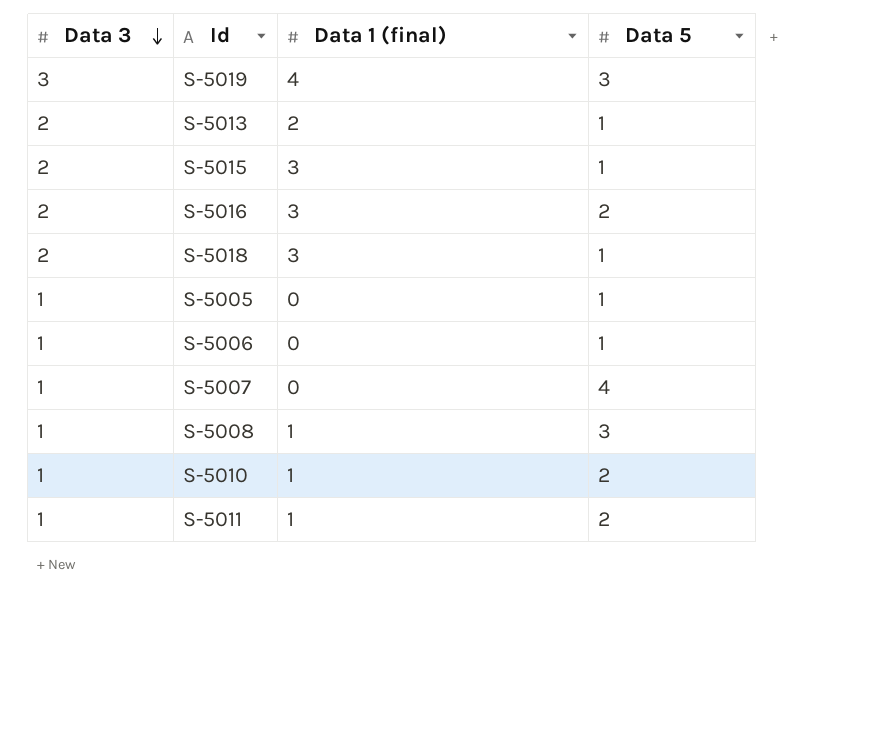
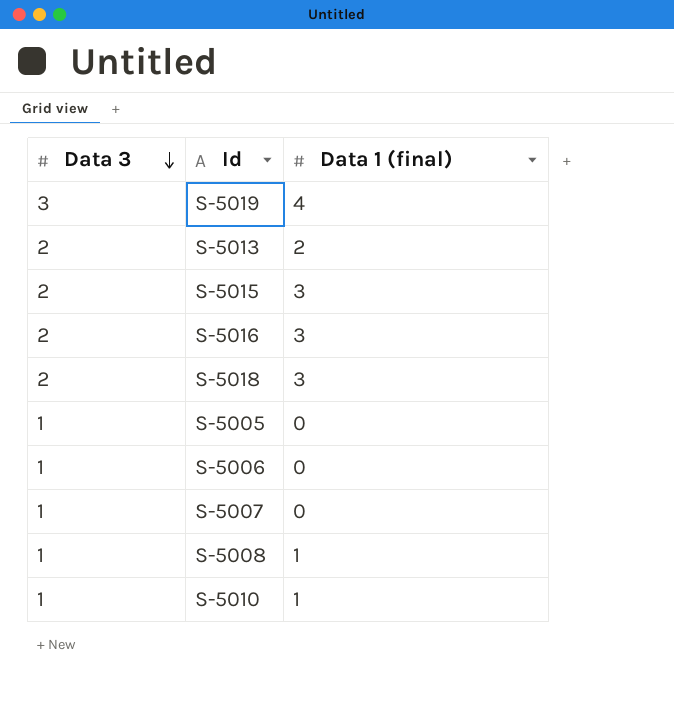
column Data 5 | position: 4 -> none
row S-5011: 1 | 1 | 2 -> none

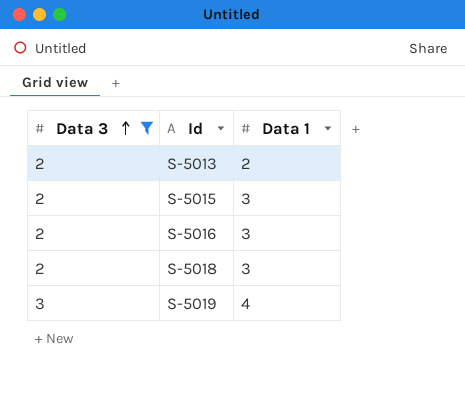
filter: none -> Data 3 != 1
row order: Data 3 descending -> Data 3 ascending
column name: Data 1 (final) -> Data 1

